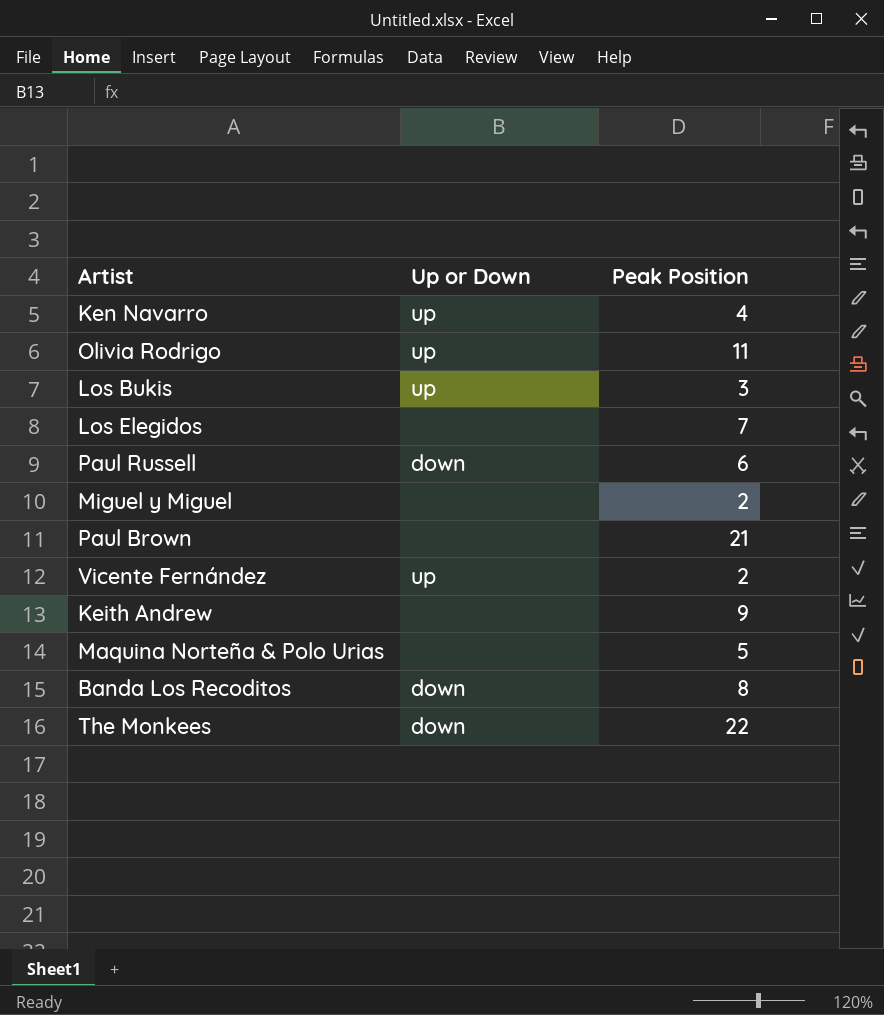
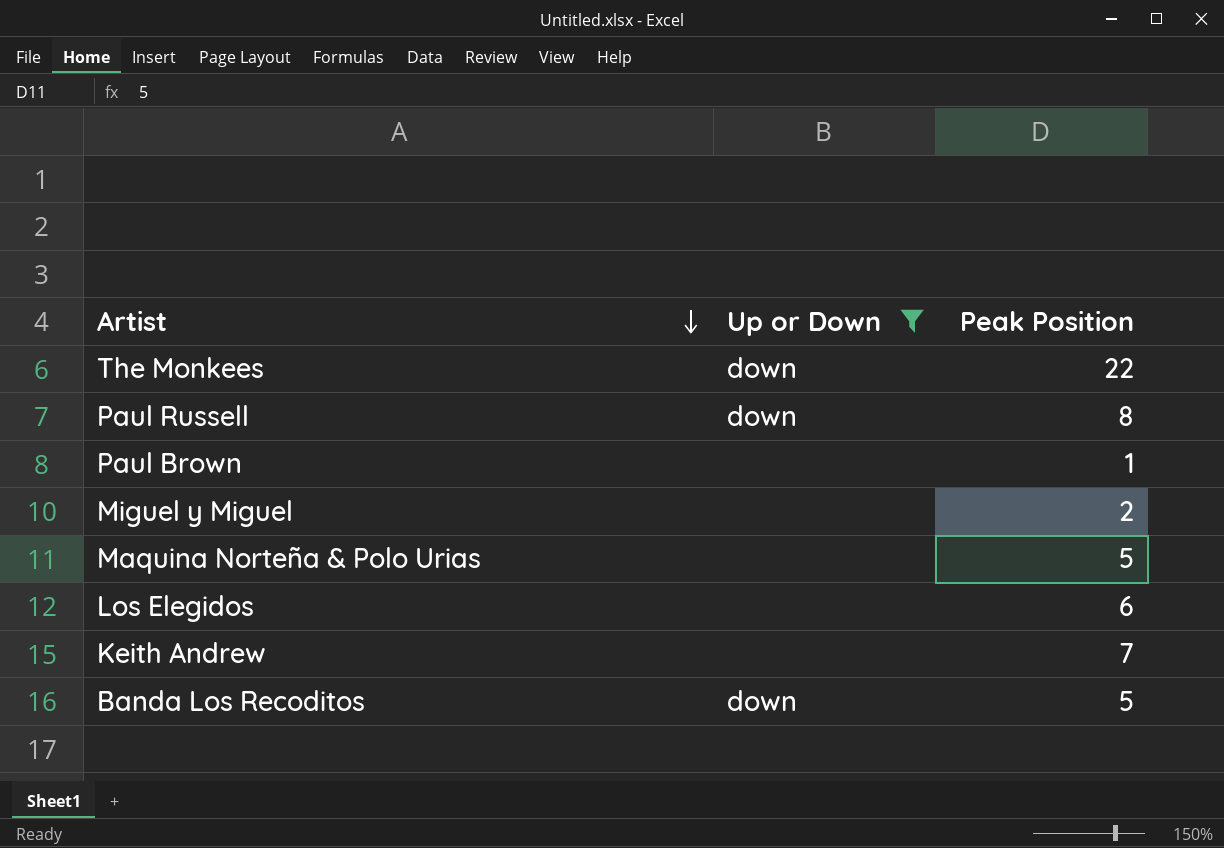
filter: none -> Up or Down != up
row order: none -> Artist descending
Paul Russell | Peak Position: 6 -> 8
Paul Brown | Peak Position: 21 -> 1
Los Elegidos | Peak Position: 7 -> 6
Keith Andrew | Peak Position: 9 -> 7
Banda Los Recoditos | Peak Position: 8 -> 5

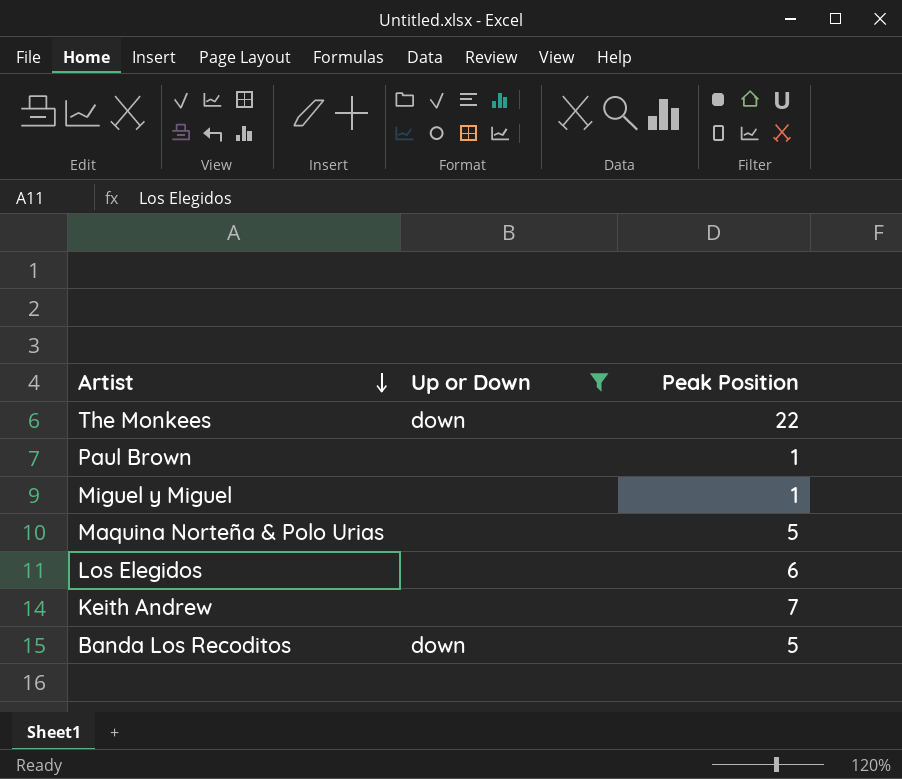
row Paul Russell: down | 8 -> none
Miguel y Miguel | Peak Position: 2 -> 1

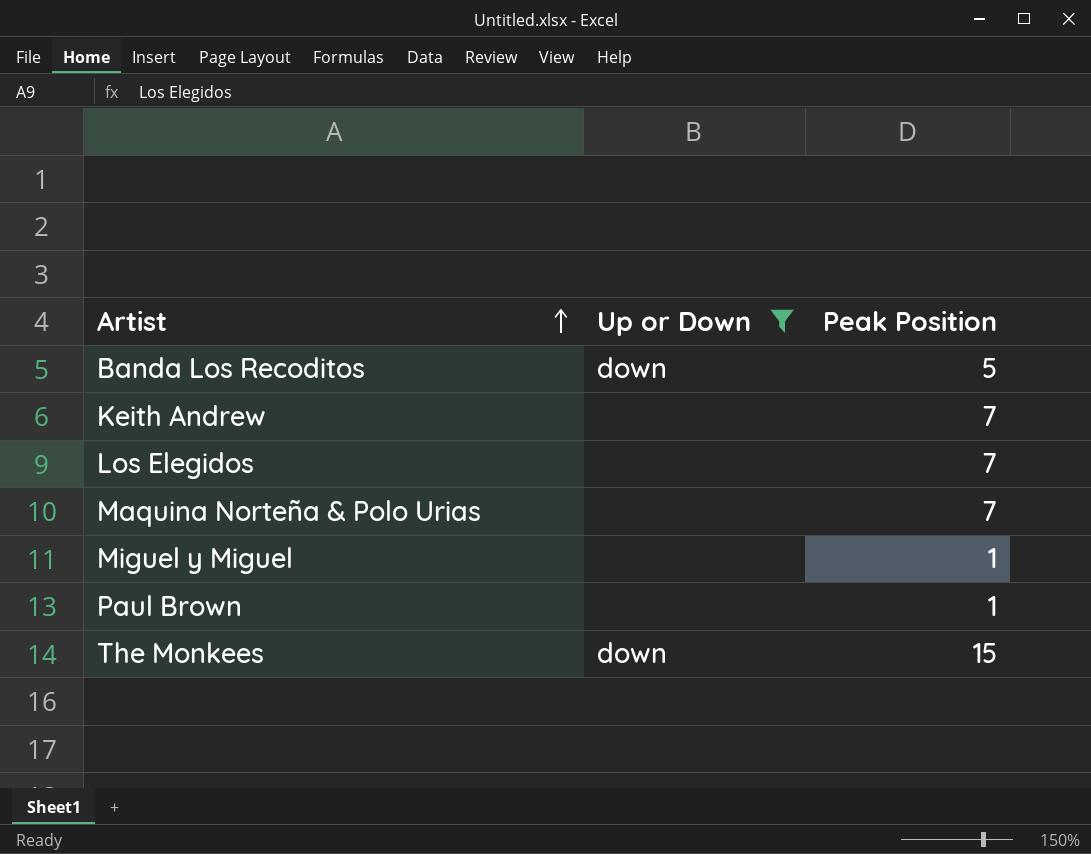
row order: Artist descending -> Artist ascending
Los Elegidos | Peak Position: 6 -> 7
Maquina Norteña & Polo Urias | Peak Position: 5 -> 7
The Monkees | Peak Position: 22 -> 15

